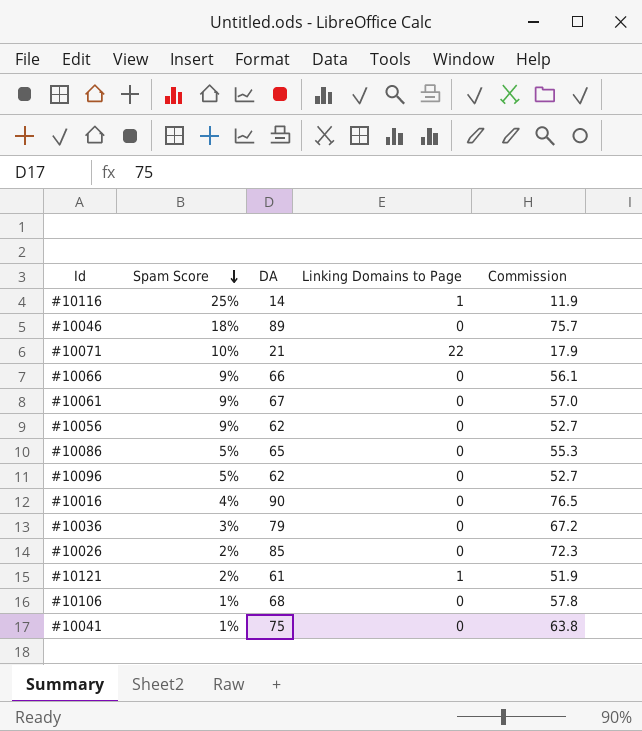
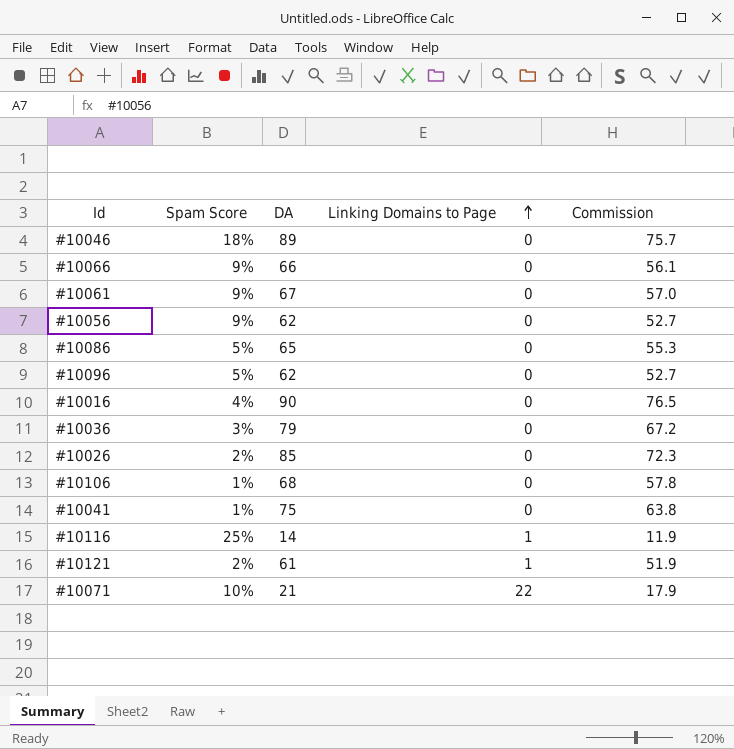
row order: Spam Score descending -> Linking Domains to Page ascending

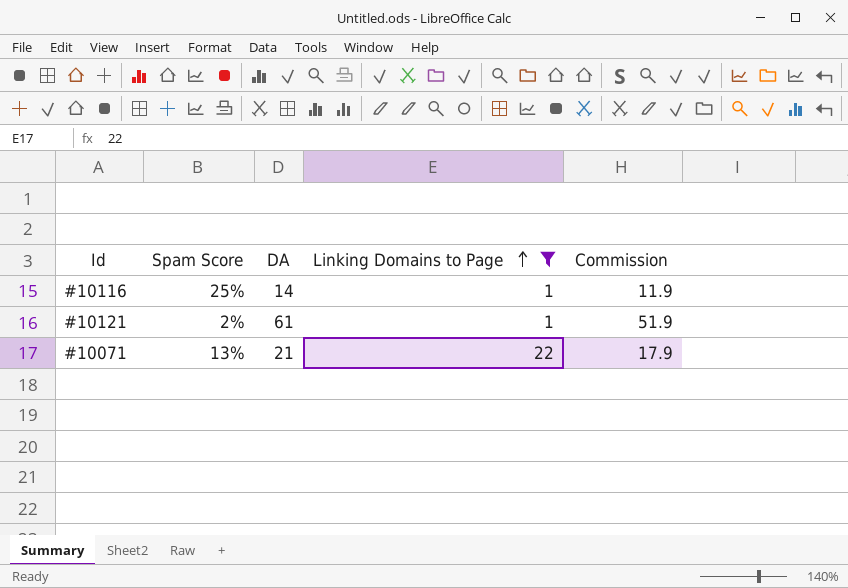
filter: none -> Linking Domains to Page != 0
#10071 | Spam Score: 10% -> 13%

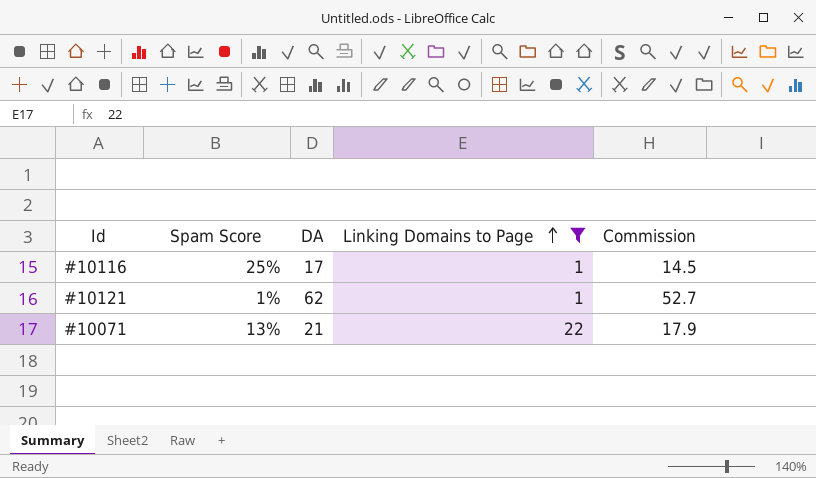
#10116 | DA: 14 -> 17
#10116 | Commission: 11.9 -> 14.5
#10121 | Spam Score: 2% -> 1%
#10121 | DA: 61 -> 62
#10121 | Commission: 51.9 -> 52.7

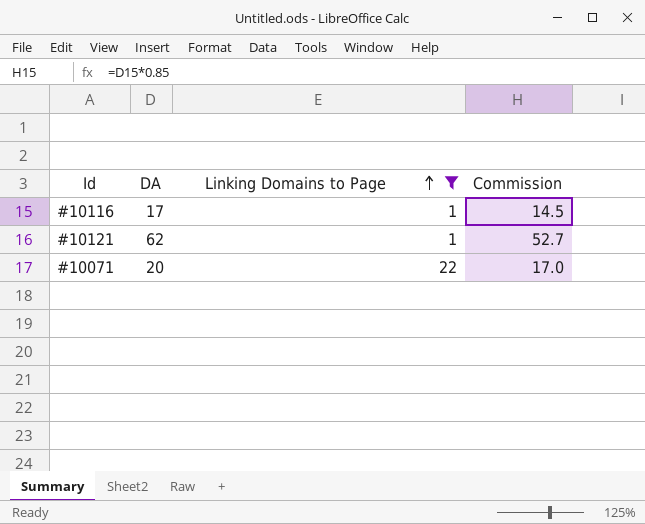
column Spam Score | position: 2 -> none
#10071 | DA: 21 -> 20
#10071 | Commission: 17.9 -> 17.0

